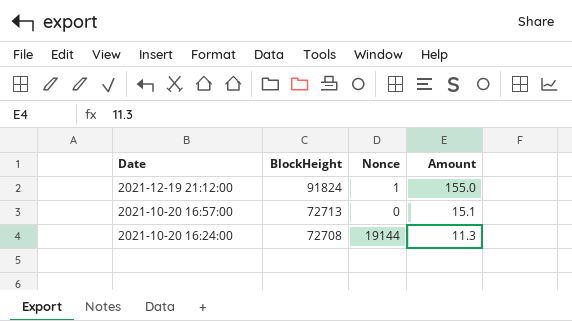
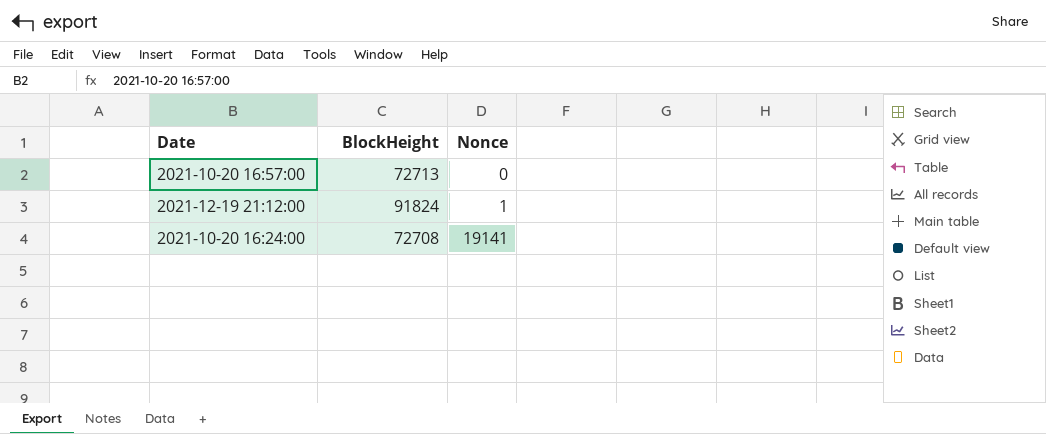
row order: Date descending -> Nonce ascending
column Amount | position: 4 -> none
2021-10-20 16:24:00 | Nonce: 19144 -> 19141

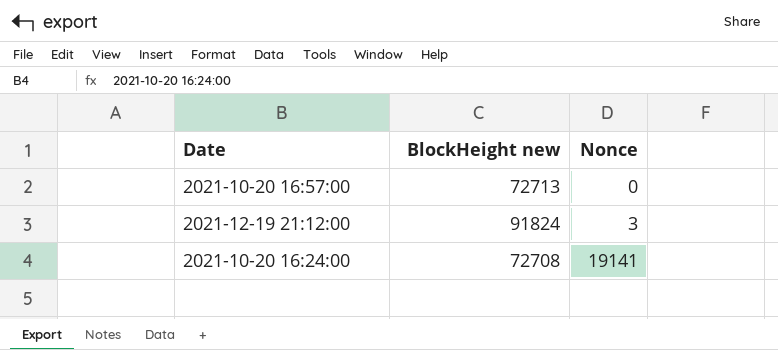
column name: BlockHeight -> BlockHeight new
2021-12-19 21:12:00 | Nonce: 1 -> 3

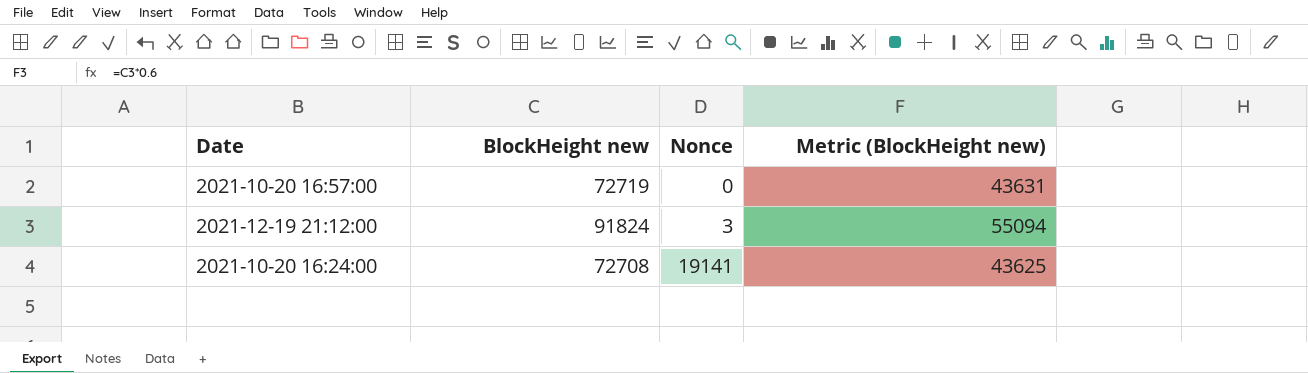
column Metric (BlockHeight new) | formula: none -> [BlockHeight new] * 0.6
2021-10-20 16:57:00 | BlockHeight new: 72713 -> 72719

